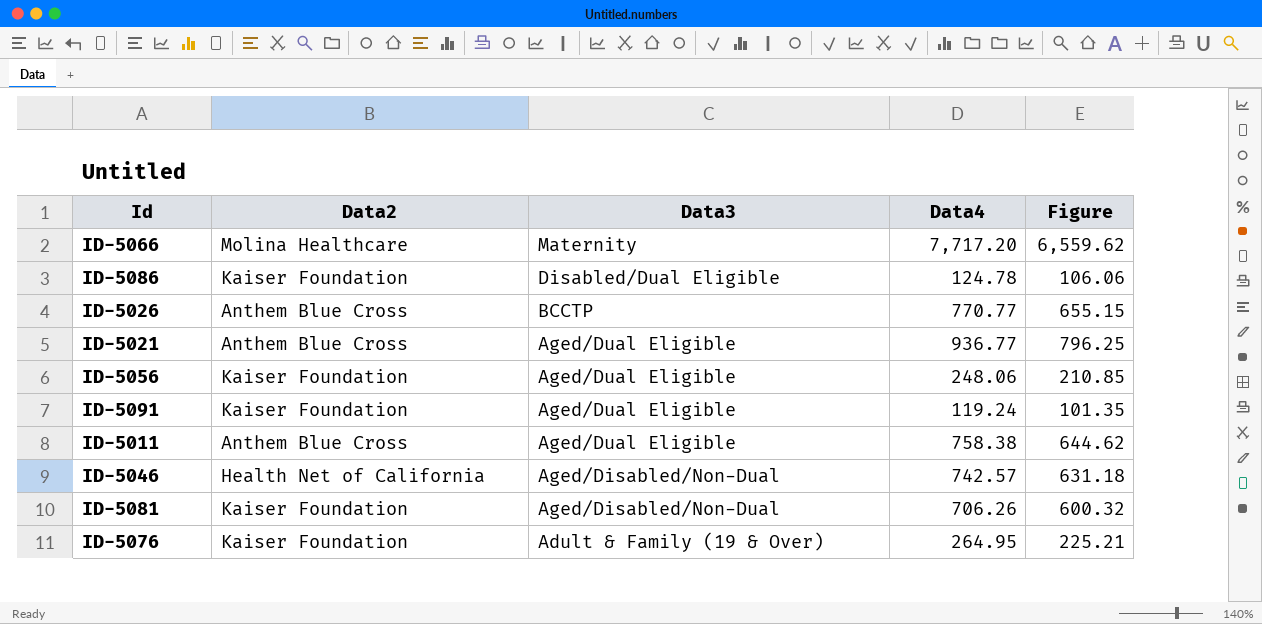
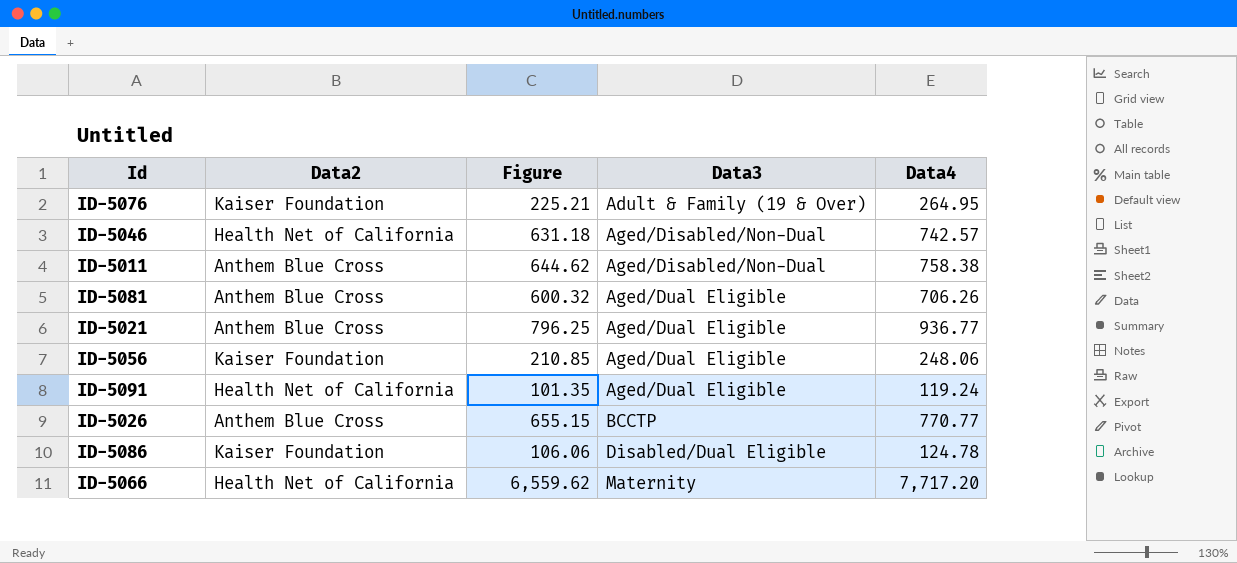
row order: Data3 descending -> Data3 ascending
column Figure | position: 5 -> 3
ID-5011 | Data3: Aged/Dual Eligible -> Aged/Disabled/Non-Dual
ID-5081 | Data2: Kaiser Foundation -> Anthem Blue Cross
ID-5081 | Data3: Aged/Disabled/Non-Dual -> Aged/Dual Eligible
ID-5091 | Data2: Kaiser Foundation -> Health Net of California
ID-5066 | Data2: Molina Healthcare -> Health Net of California

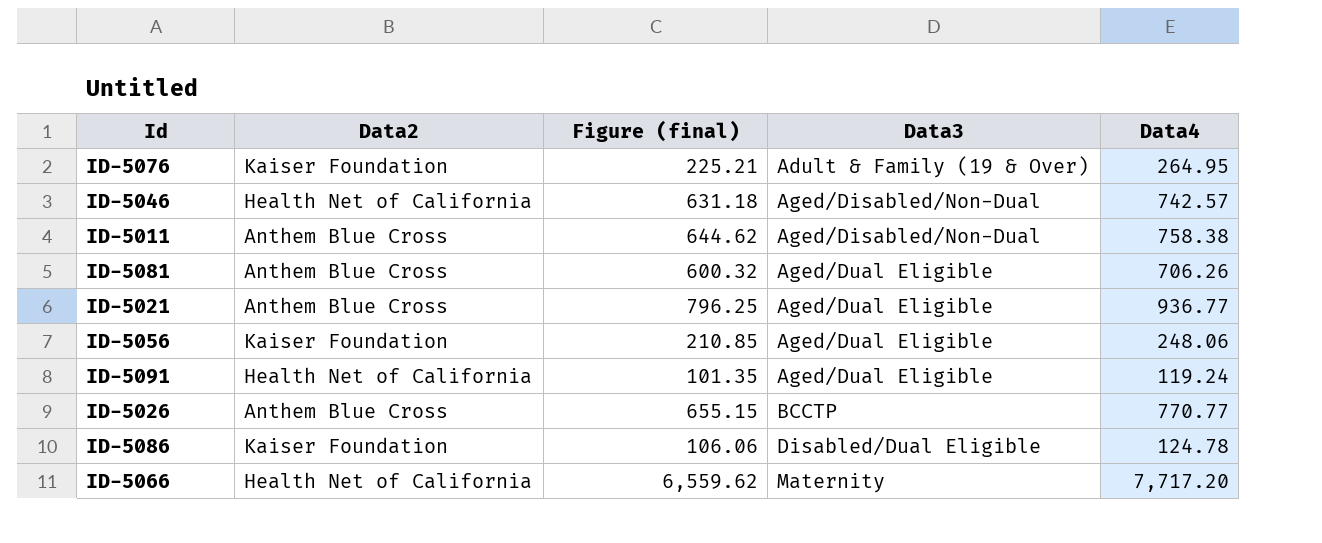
column name: Figure -> Figure (final)

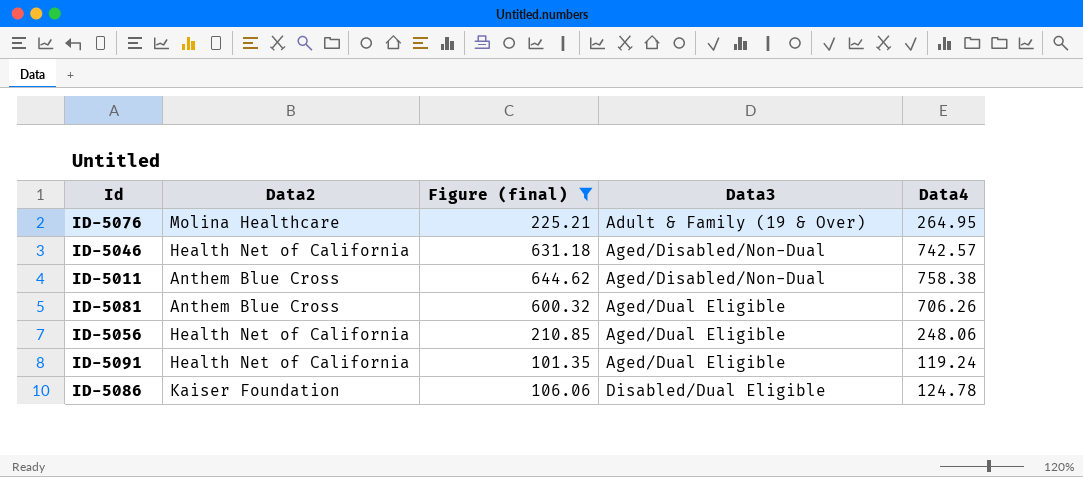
filter: none -> Figure (final) <= 644.62
ID-5076 | Data2: Kaiser Foundation -> Molina Healthcare
ID-5056 | Data2: Kaiser Foundation -> Health Net of California

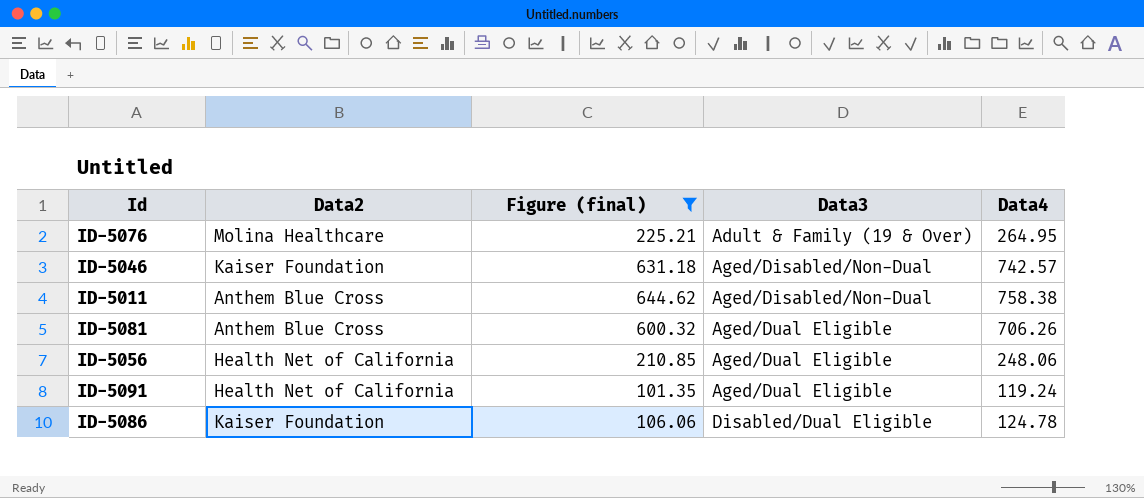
ID-5046 | Data2: Health Net of California -> Kaiser Foundation

